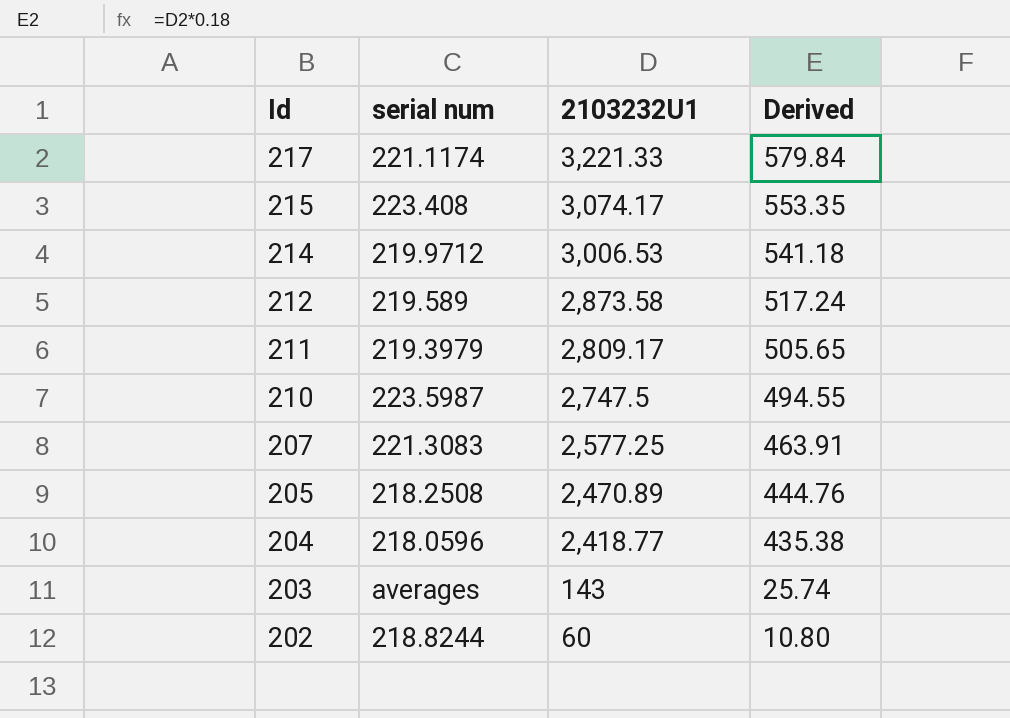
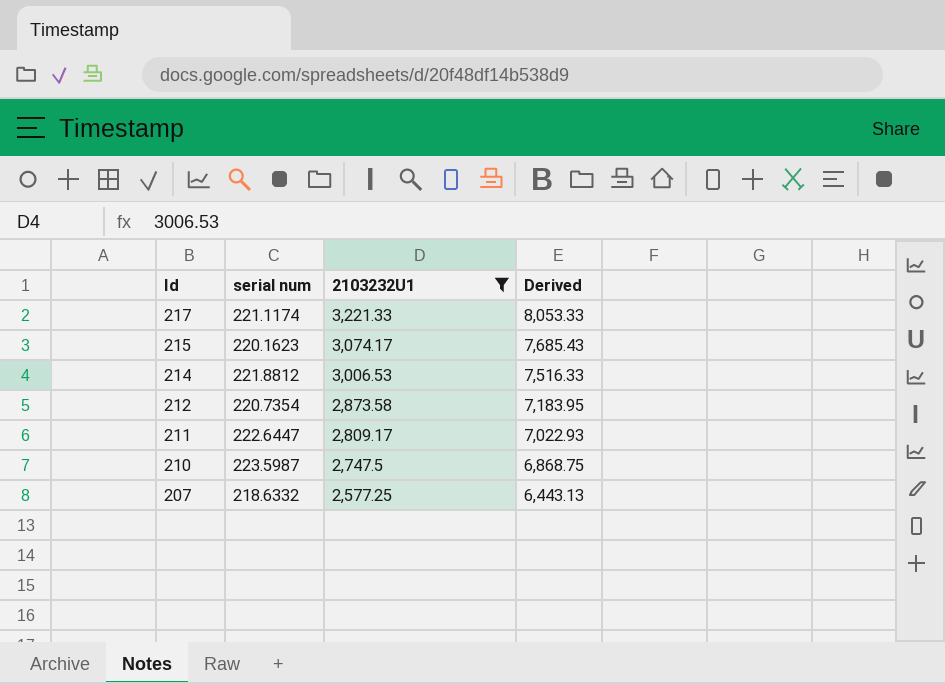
filter: none -> 2103232U1 >= 2,577.25
column Derived | formula: [2103232U1] * 0.18 -> [2103232U1] * 2.5
215 | serial num: 223.408 -> 220.1623
214 | serial num: 219.9712 -> 221.8812
212 | serial num: 219.589 -> 220.7354
211 | serial num: 219.3979 -> 222.6447
207 | serial num: 221.3083 -> 218.6332

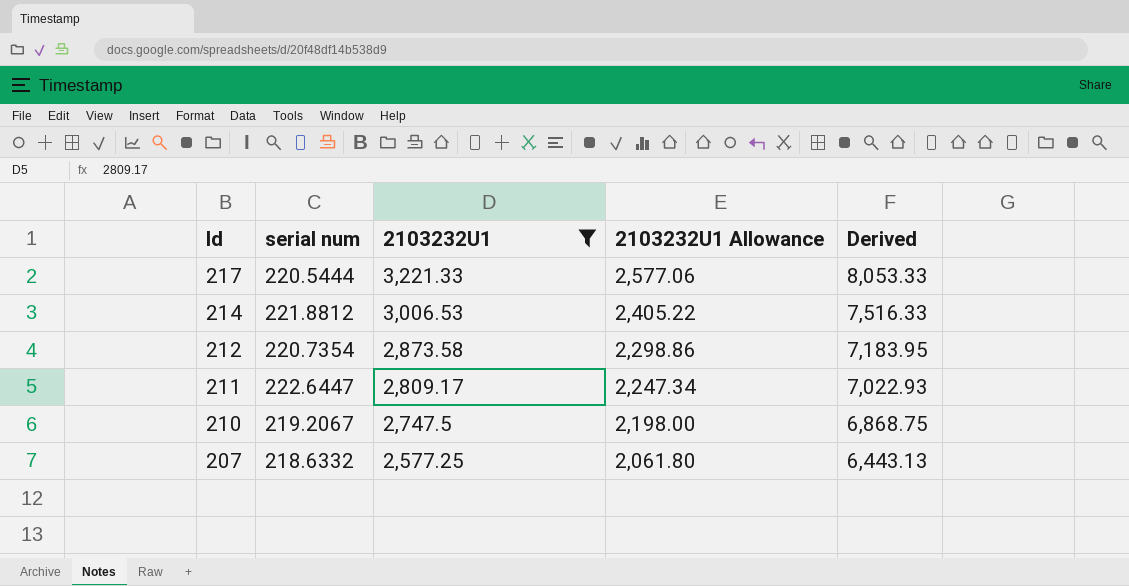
column 2103232U1 Allowance | formula: none -> [2103232U1] * 0.8
row 215: 220.1623 | 3,074.17 | 7,685.43 -> none
217 | serial num: 221.1174 -> 220.5444
210 | serial num: 223.5987 -> 219.2067

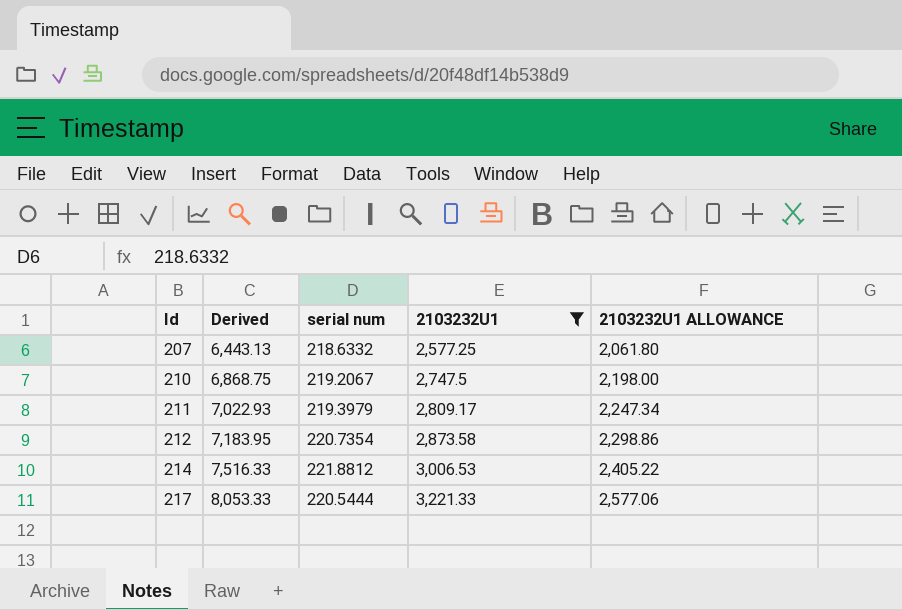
row order: Id descending -> Id ascending
column Derived | position: 5 -> 2
column name: 2103232U1 Allowance -> 2103232U1 ALLOWANCE
211 | serial num: 222.6447 -> 219.3979

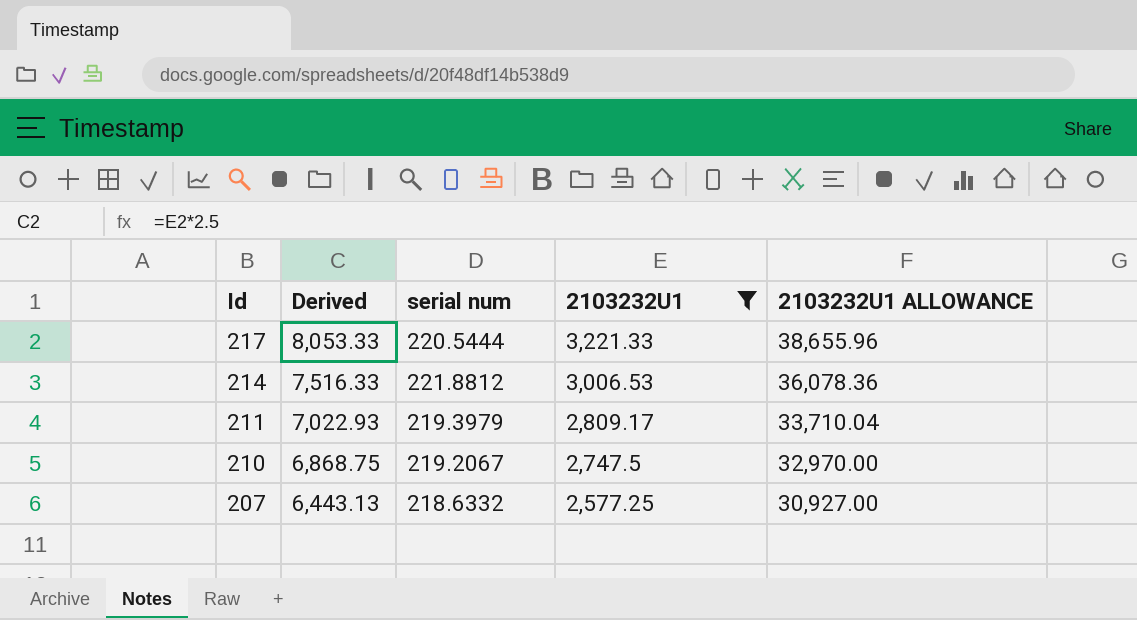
row order: Id ascending -> Id descending
column 2103232U1 ALLOWANCE | formula: [2103232U1] * 0.8 -> [2103232U1] * 12
row 212: 7,183.95 | 220.7354 | 2,873.58 | 2,298.86 -> none

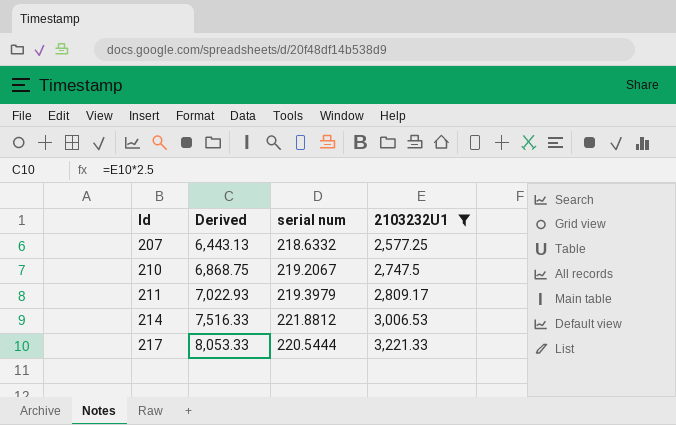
row order: Id descending -> Id ascending
column 2103232U1 ALLOWANCE | formula: [2103232U1] * 12 -> none

